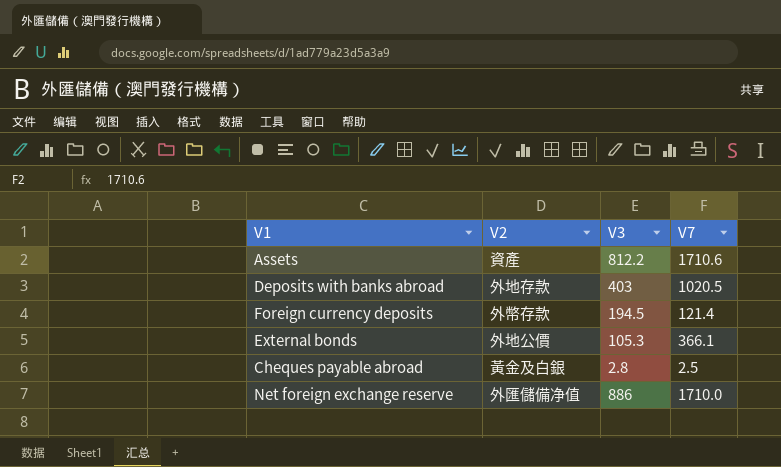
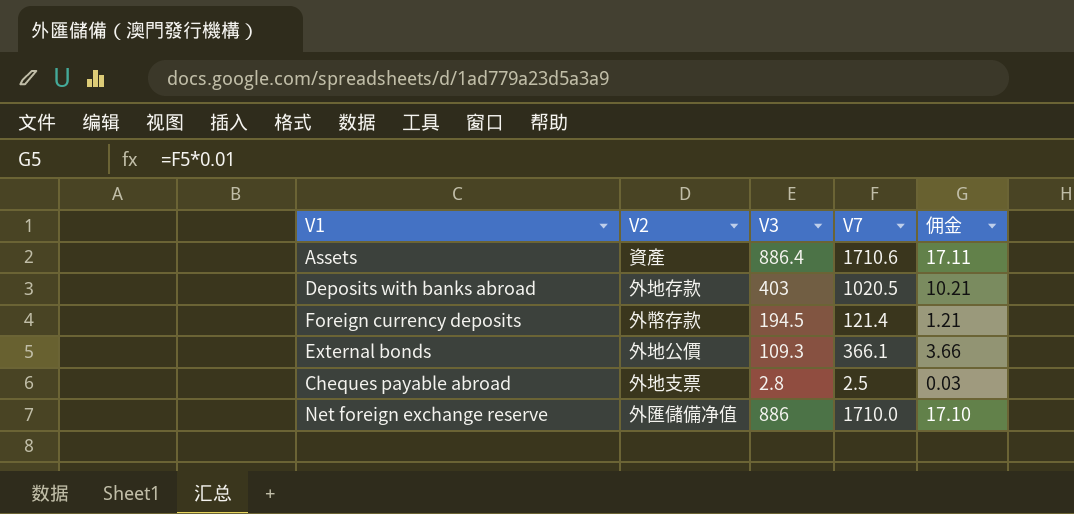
column 佣金 | formula: none -> [V7] * 0.01
Assets | V3: 812.2 -> 886.4
External bonds | V3: 105.3 -> 109.3
Cheques payable abroad | V2: 黃金及白銀 -> 外地支票

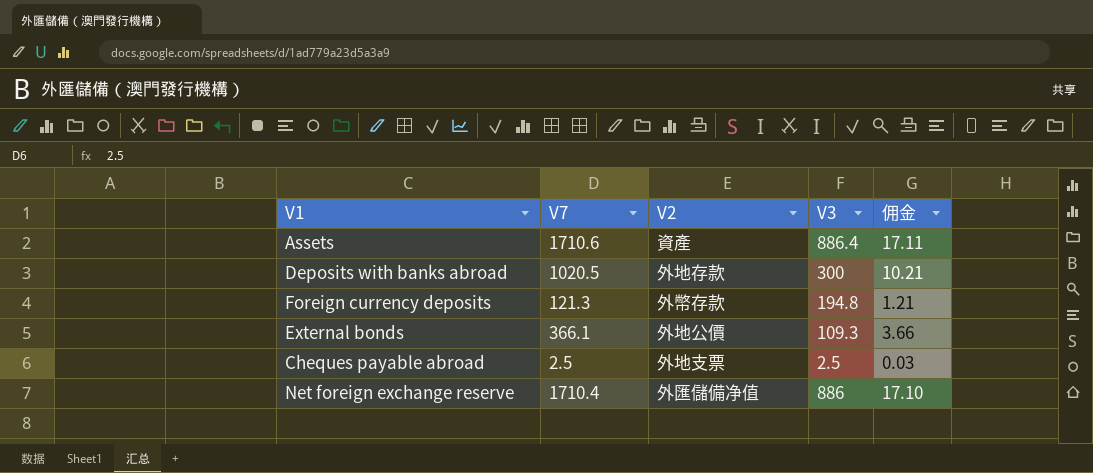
column V7 | position: 4 -> 2
Deposits with banks abroad | V3: 403 -> 300
Foreign currency deposits | V7: 121.4 -> 121.3
Foreign currency deposits | V3: 194.5 -> 194.8
Cheques payable abroad | V3: 2.8 -> 2.5
Net foreign exchange reserve | V7: 1710.0 -> 1710.4

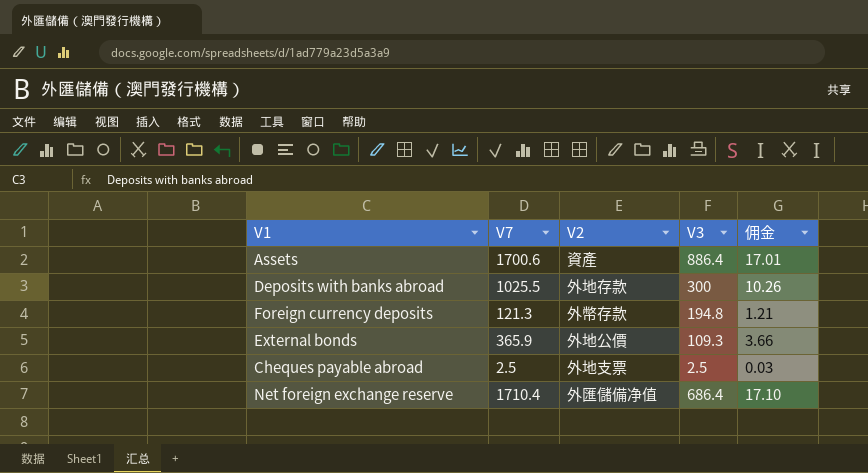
Assets | V7: 1710.6 -> 1700.6
Assets | 佣金: 17.11 -> 17.01
Deposits with banks abroad | V7: 1020.5 -> 1025.5
Deposits with banks abroad | 佣金: 10.21 -> 10.26
External bonds | V7: 366.1 -> 365.9
Net foreign exchange reserve | V3: 886 -> 686.4

